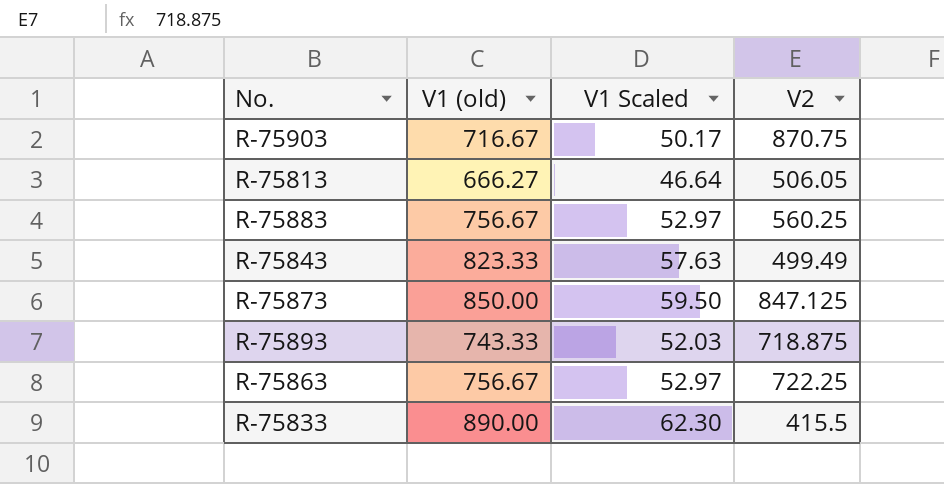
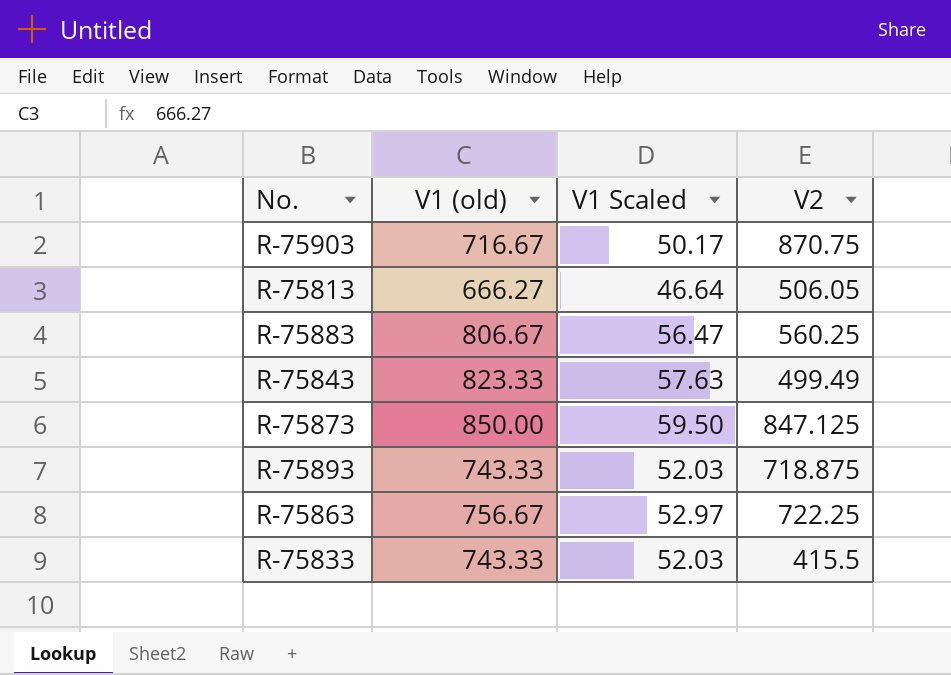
R-75883 | V1 (old): 756.67 -> 806.67
R-75883 | V1 Scaled: 52.97 -> 56.47
R-75833 | V1 (old): 890.00 -> 743.33
R-75833 | V1 Scaled: 62.30 -> 52.03

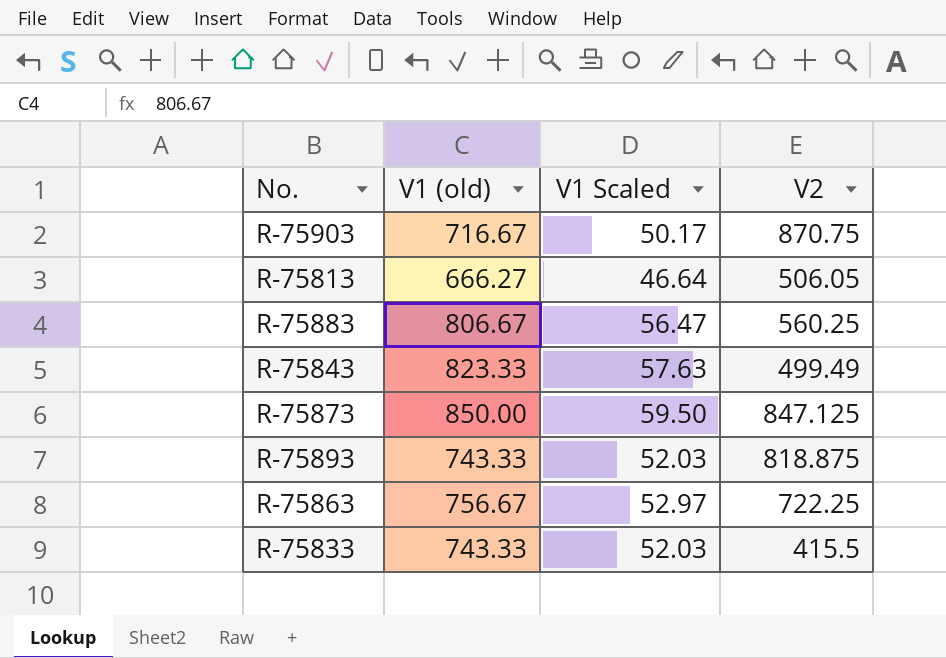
R-75893 | V2: 718.875 -> 818.875

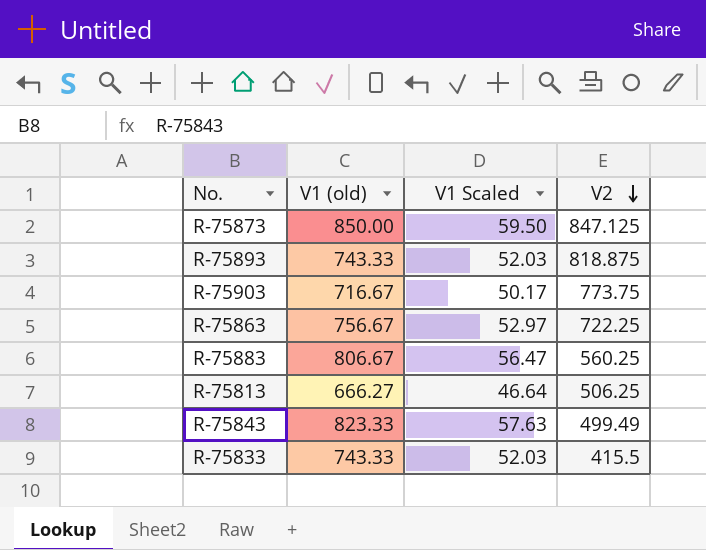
row order: none -> V2 descending
R-75903 | V2: 870.75 -> 773.75
R-75813 | V2: 506.05 -> 506.25

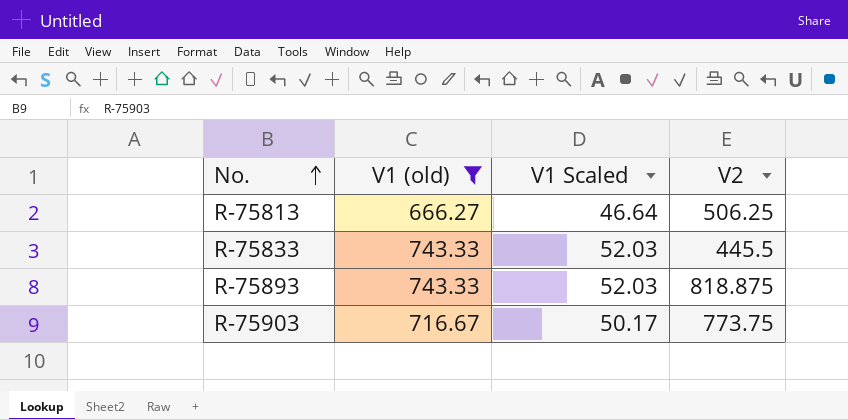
filter: none -> V1 (old) <= 743.33
row order: V2 descending -> No. ascending
R-75833 | V2: 415.5 -> 445.5

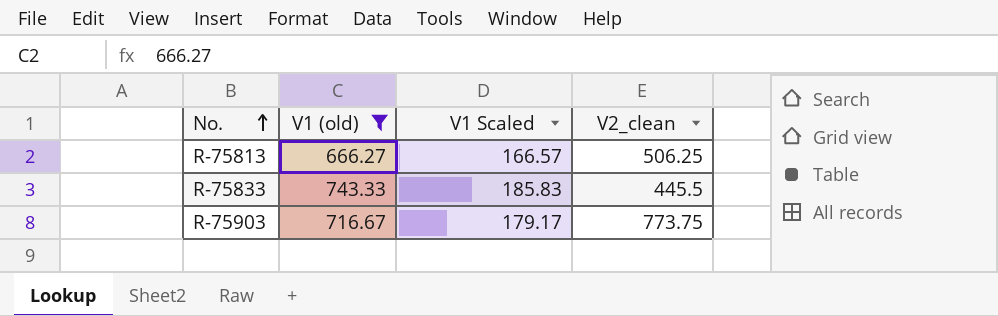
column V1 Scaled | formula: [V1 (old)] * 0.07 -> [V1 (old)] * 0.25
column name: V2 -> V2_clean
row R-75893: 743.33 | 52.03 | 818.875 -> none

